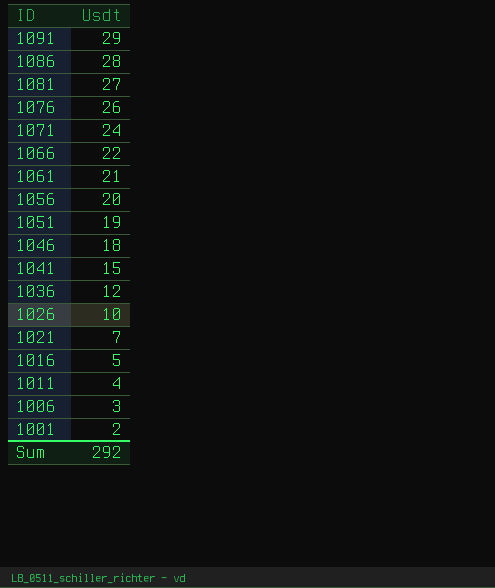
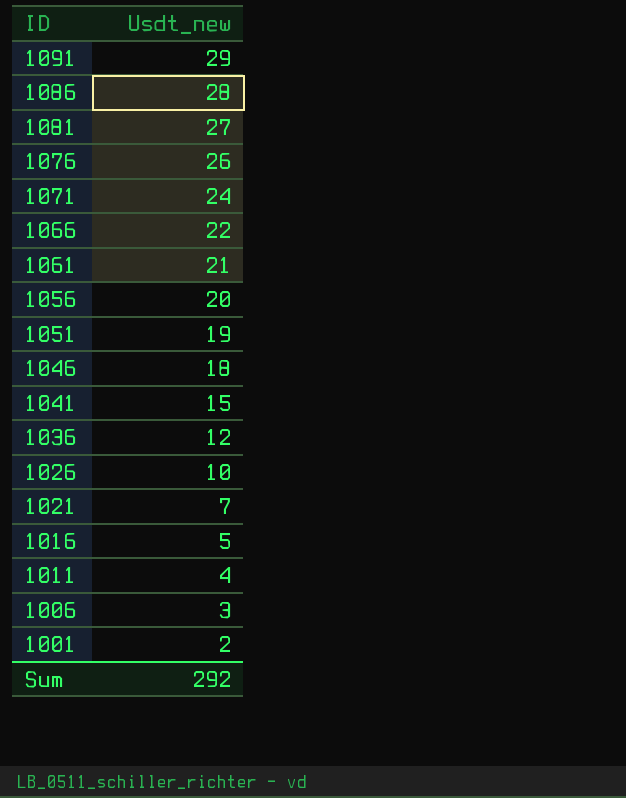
column name: Usdt -> Usdt_new

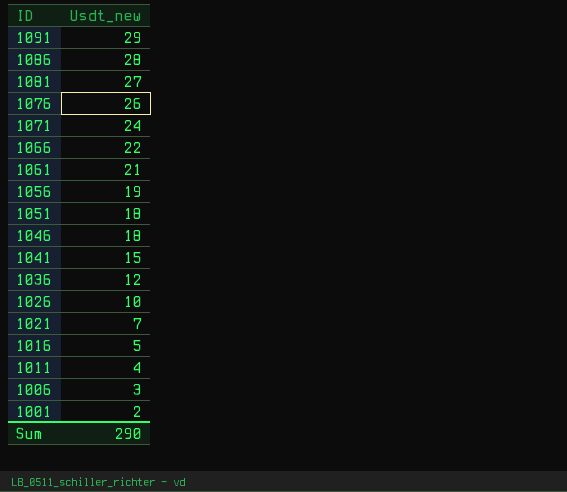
1056 | Usdt_new: 20 -> 19
1051 | Usdt_new: 19 -> 18
Sum | Usdt_new: 292 -> 290

